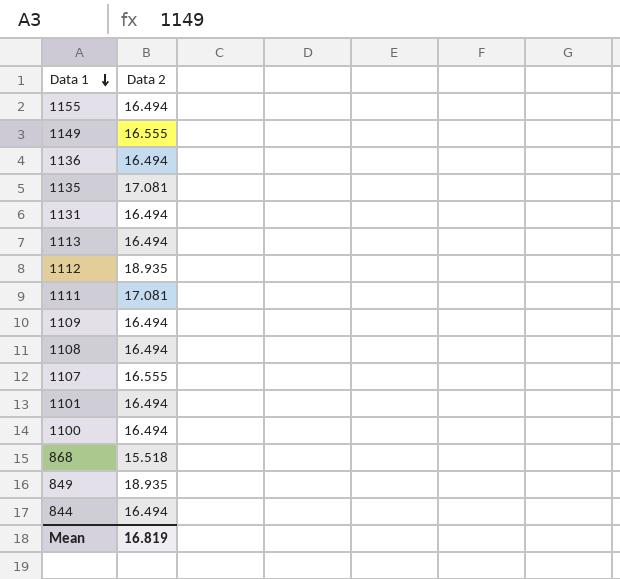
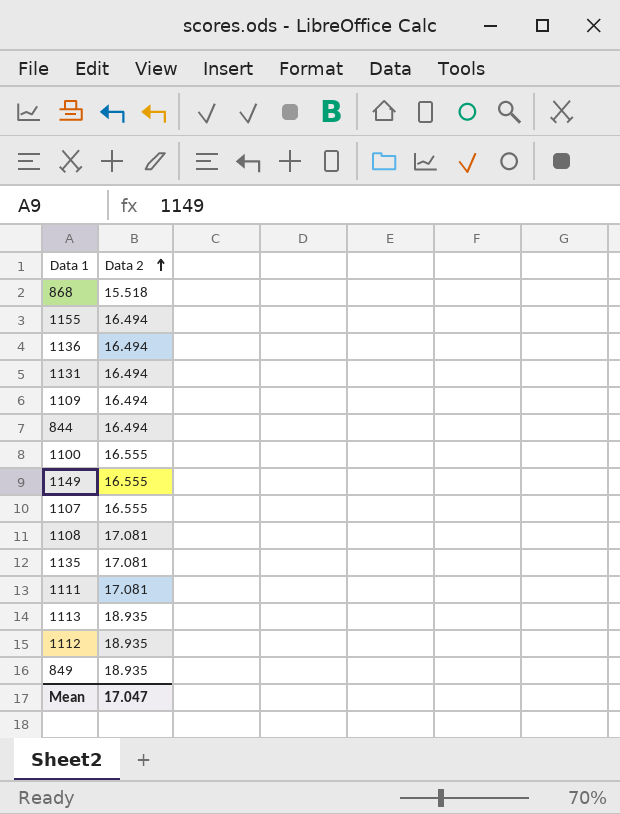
row order: Data 1 descending -> Data 2 ascending
row 1101: 16.494 -> none
1100 | Data 2: 16.494 -> 16.555
1108 | Data 2: 16.494 -> 17.081
1113 | Data 2: 16.494 -> 18.935
Mean | Data 2: 16.819 -> 17.047

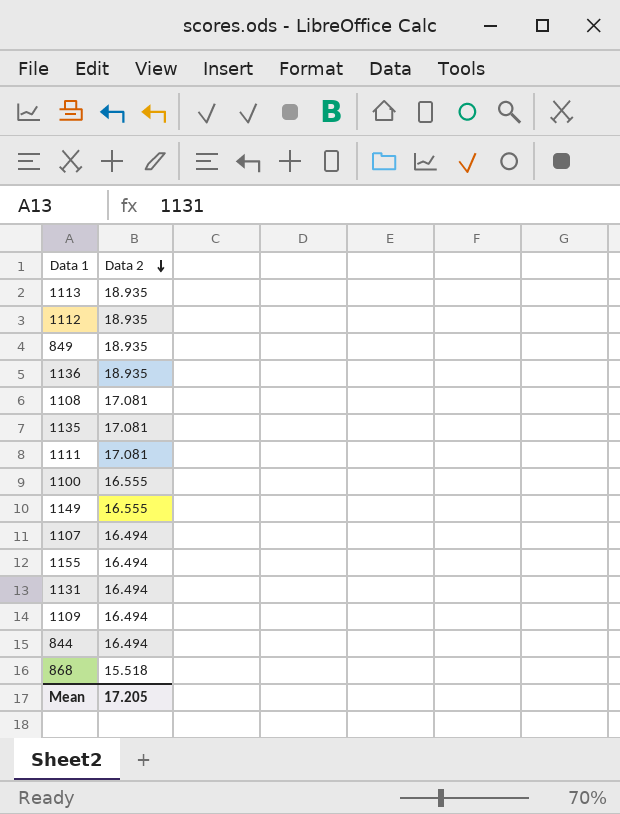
row order: Data 2 ascending -> Data 2 descending
1136 | Data 2: 16.494 -> 18.935
1107 | Data 2: 16.555 -> 16.494
Mean | Data 2: 17.047 -> 17.205

